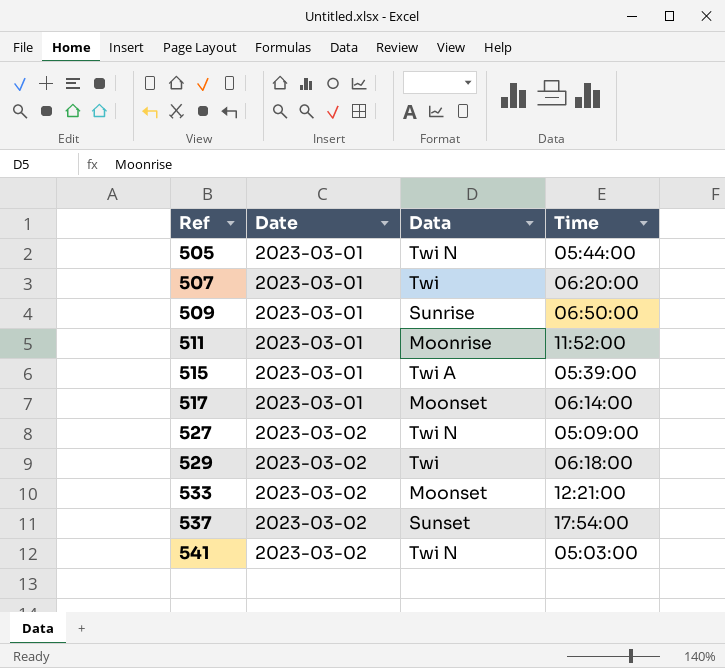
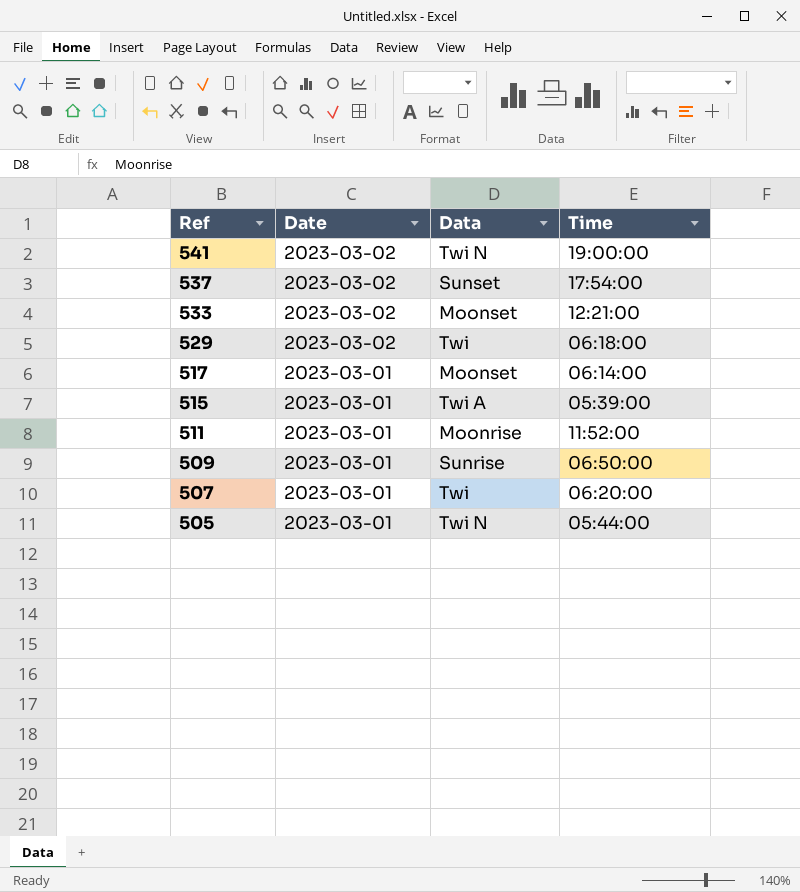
row order: Ref ascending -> Ref descending
row 527: 2023-03-02 | Twi N | 05:09:00 -> none
541 | Time: 05:03:00 -> 19:00:00

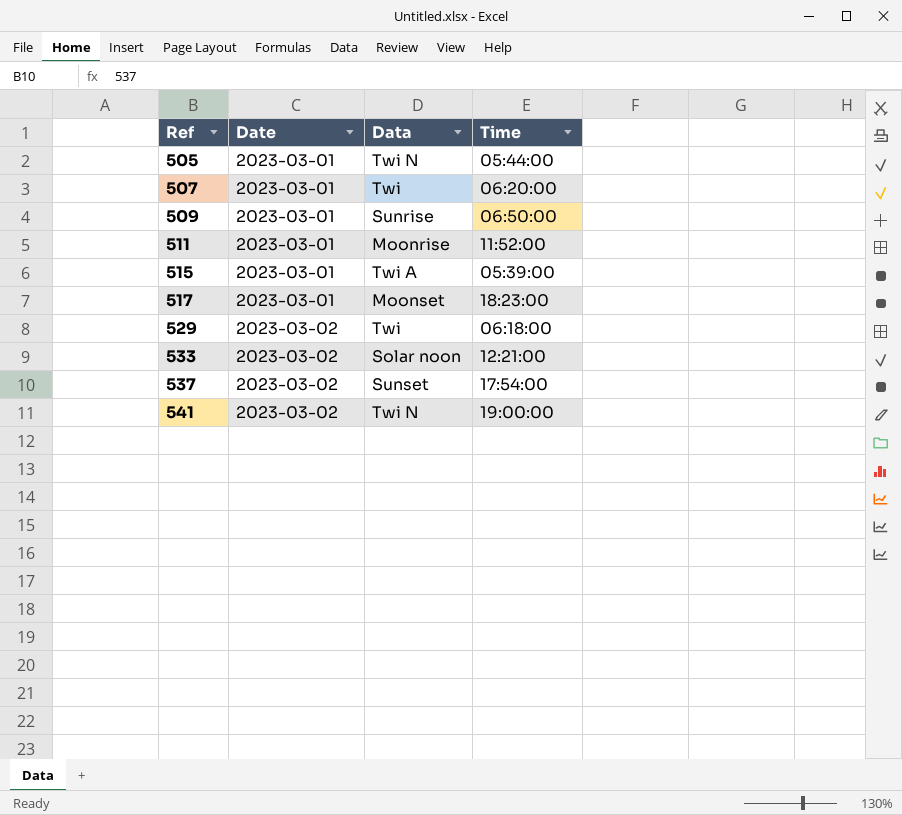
row order: Ref descending -> Ref ascending
517 | Time: 06:14:00 -> 18:23:00
533 | Data: Moonset -> Solar noon

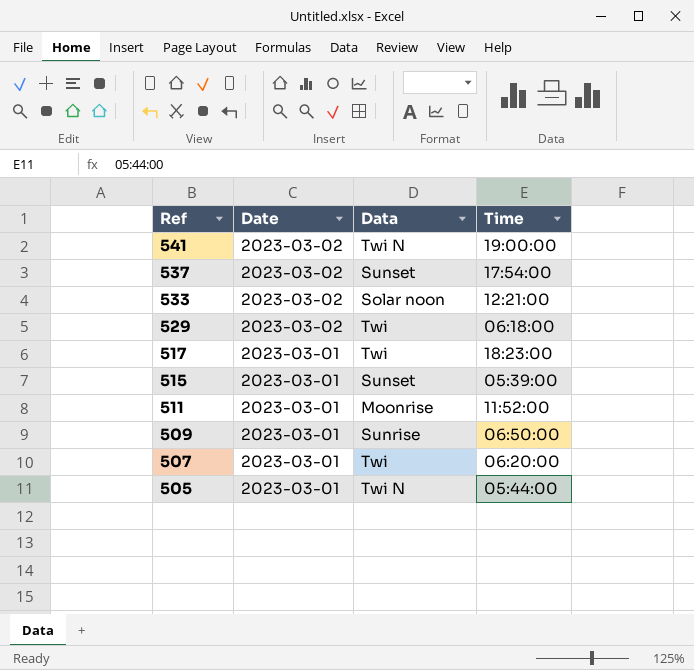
row order: Ref ascending -> Ref descending
517 | Data: Moonset -> Twi
515 | Data: Twi A -> Sunset

